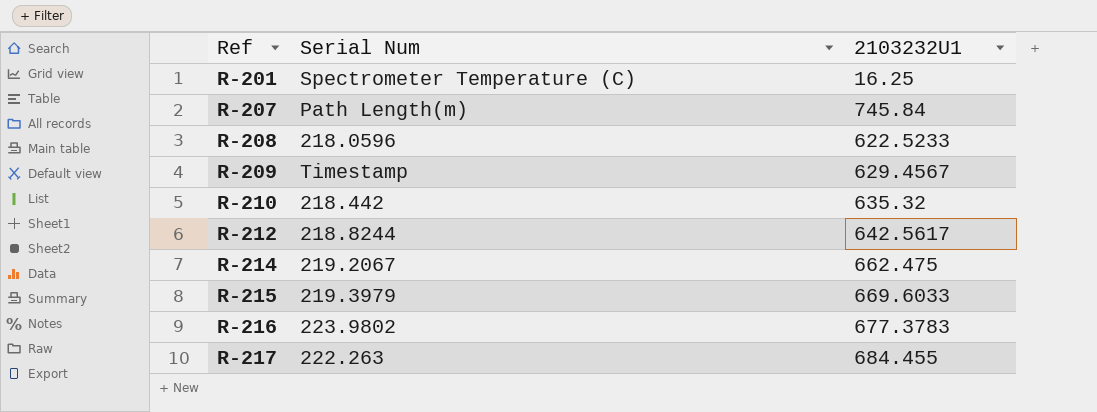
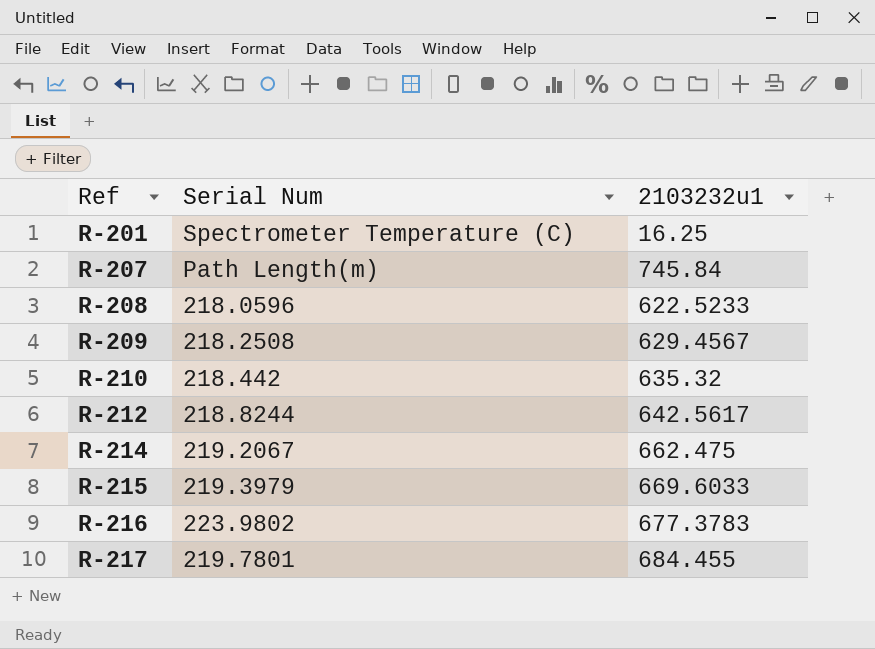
column name: 2103232U1 -> 2103232u1
R-209 | Serial Num: Timestamp -> 218.2508
R-217 | Serial Num: 222.263 -> 219.7801

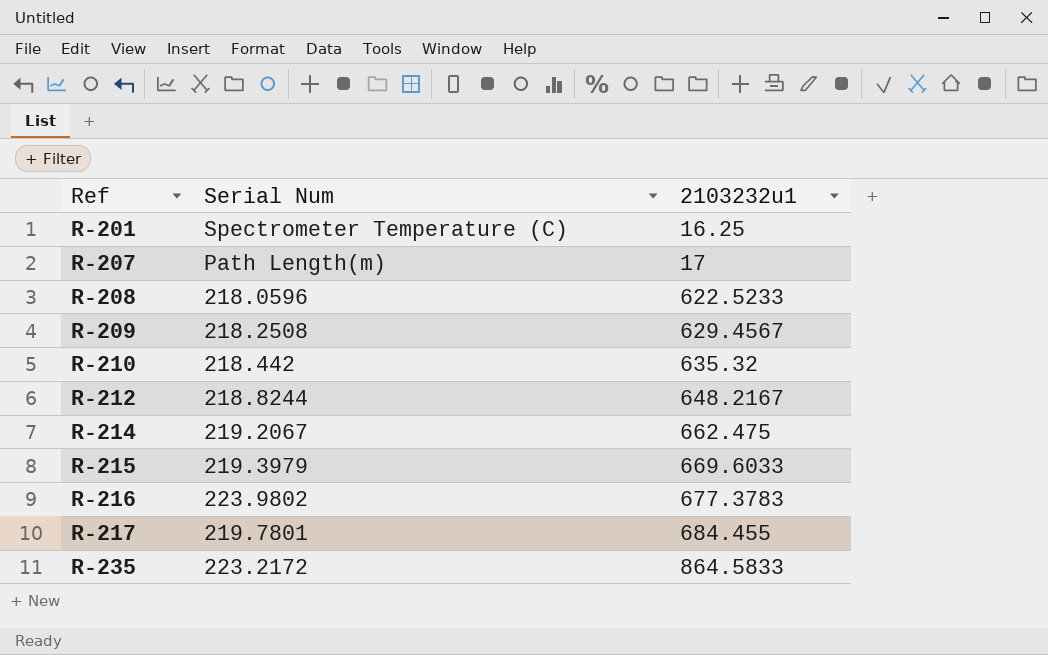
R-207 | 2103232u1: 745.84 -> 17
R-212 | 2103232u1: 642.5617 -> 648.2167
row R-235: none -> 223.2172 | 864.5833

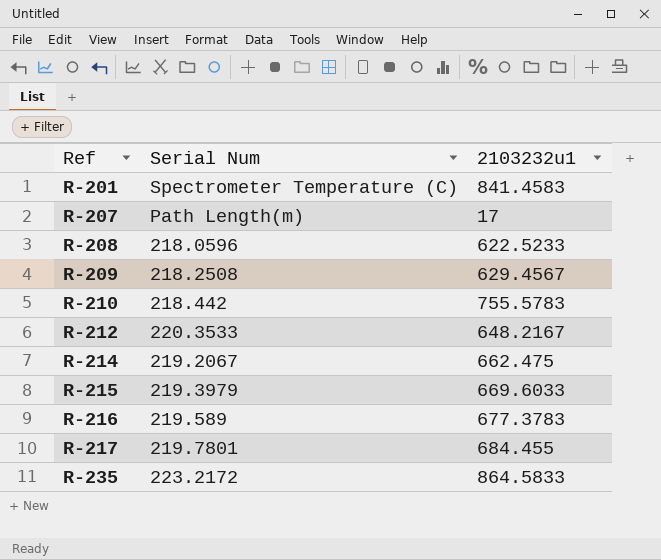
R-201 | 2103232u1: 16.25 -> 841.4583
R-210 | 2103232u1: 635.32 -> 755.5783
R-212 | Serial Num: 218.8244 -> 220.3533
R-216 | Serial Num: 223.9802 -> 219.589

